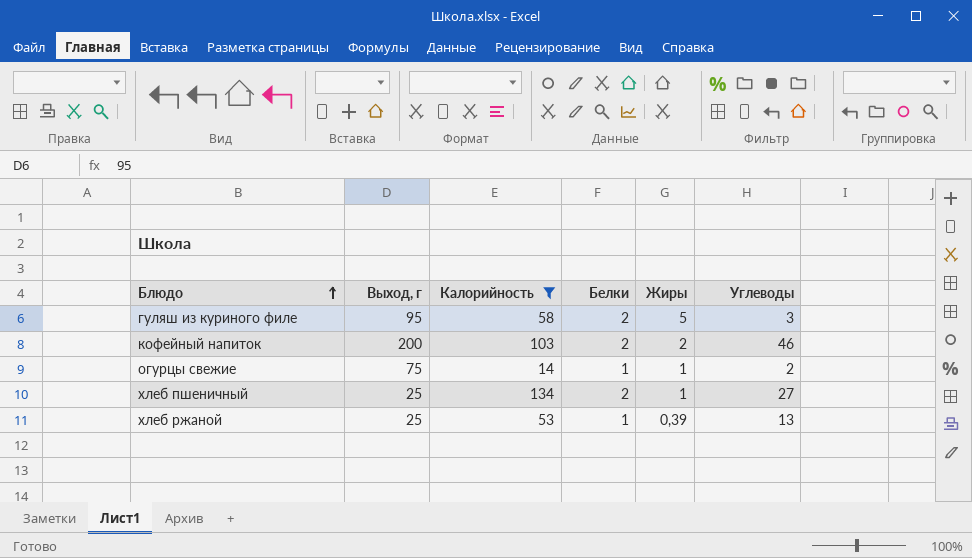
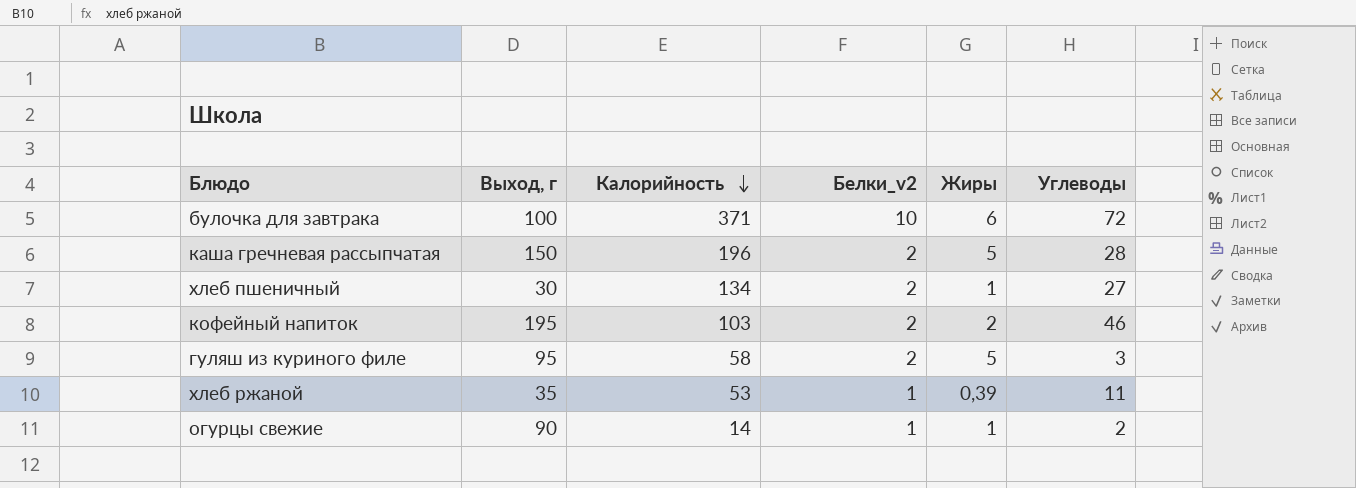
filter: Калорийность <= 134 -> none
row order: Блюдо ascending -> Калорийность descending
column name: Белки -> Белки_v2
хлеб пшеничный | Выход, г: 25 -> 30
кофейный напиток | Выход, г: 200 -> 195
хлеб ржаной | Выход, г: 25 -> 35
хлеб ржаной | Углеводы: 13 -> 11
огурцы свежие | Выход, г: 75 -> 90

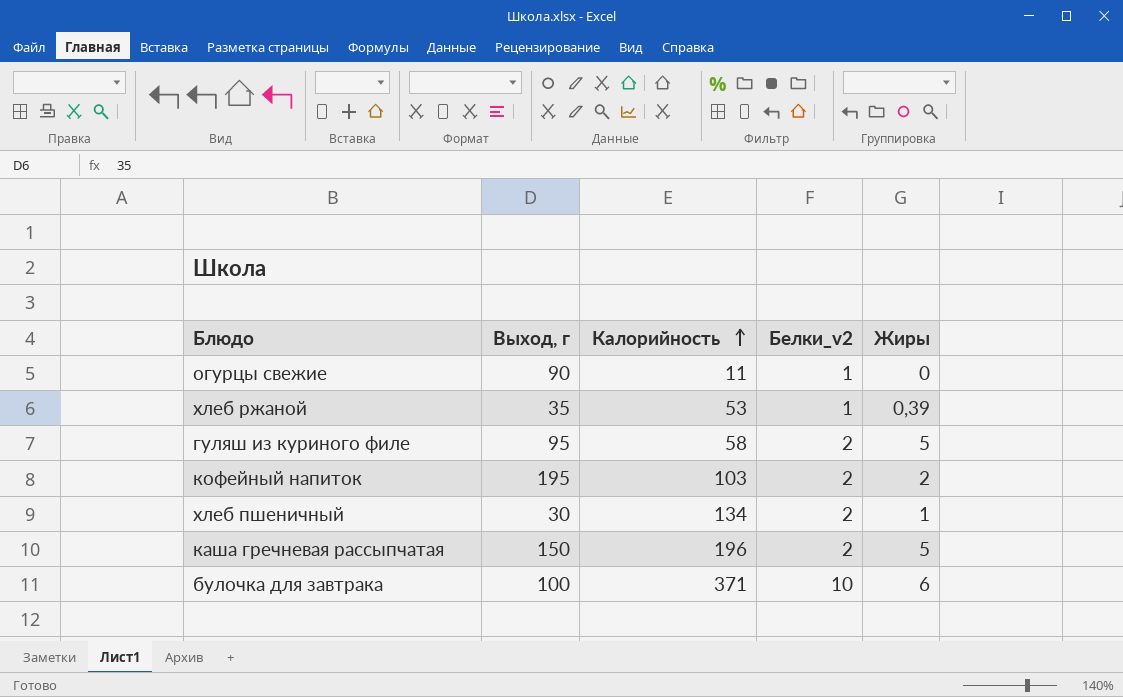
row order: Калорийность descending -> Калорийность ascending
column Углеводы | position: 6 -> none
огурцы свежие | Калорийность: 14 -> 11
огурцы свежие | Жиры: 1 -> 0

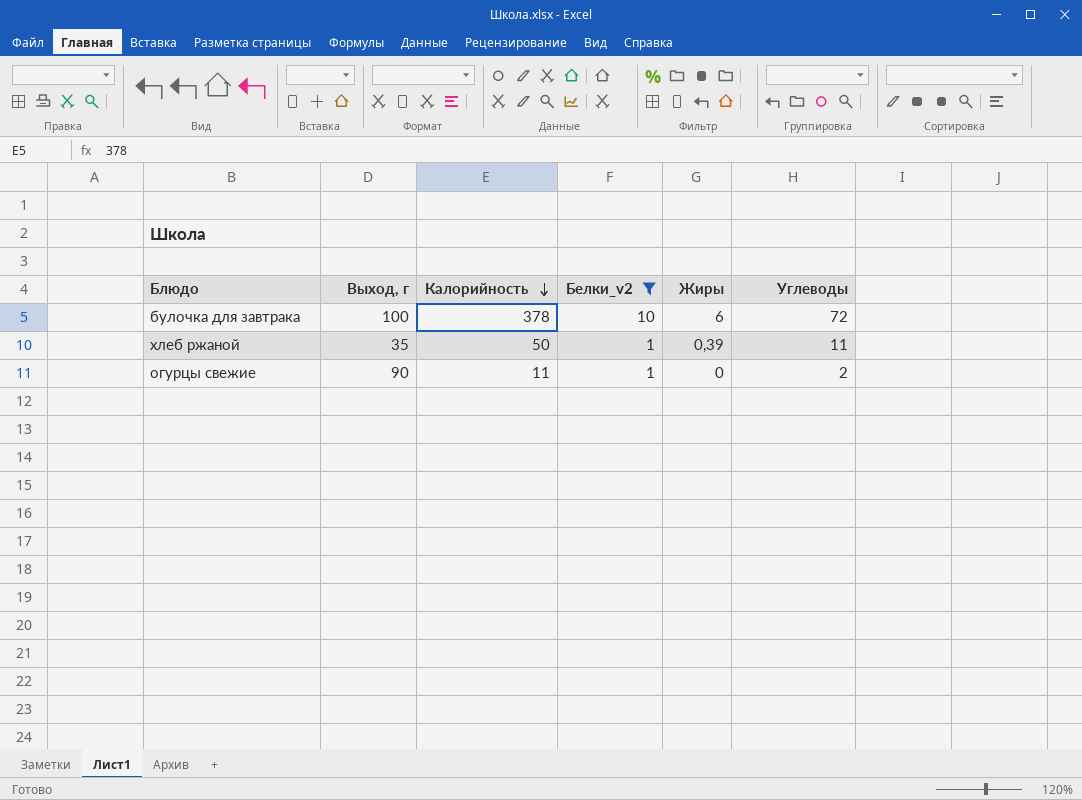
filter: none -> Белки_v2 != 2
row order: Калорийность ascending -> Калорийность descending
column Углеводы | position: none -> 6
булочка для завтрака | Калорийность: 371 -> 378
хлеб ржаной | Калорийность: 53 -> 50

